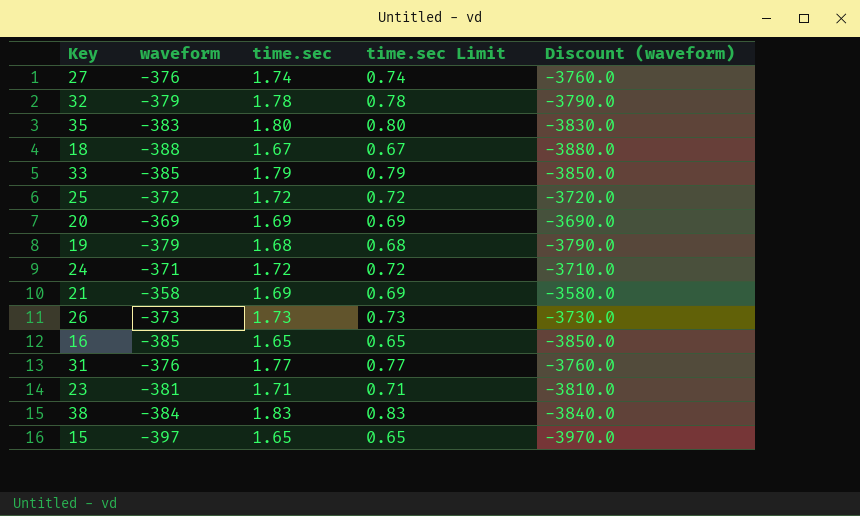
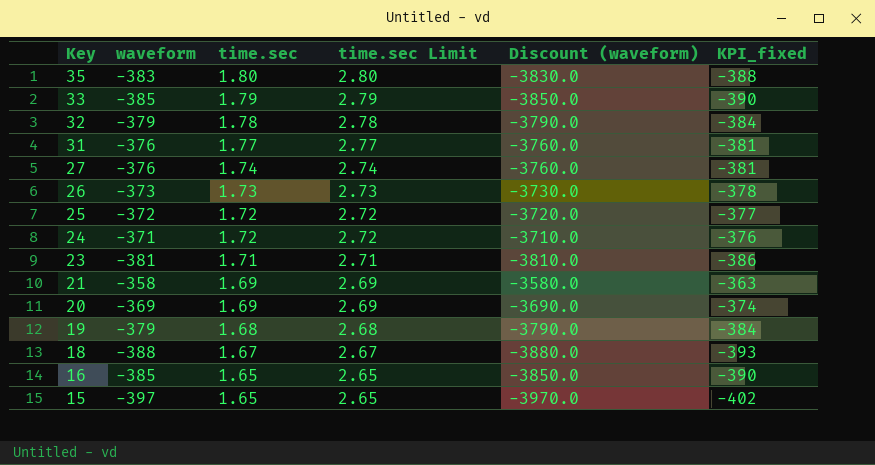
row order: none -> Key descending
column time.sec Limit | formula: [time.sec] - 1 -> [time.sec] + 1
column KPI_fixed | formula: none -> [waveform] - 5
row 38: -384 | 1.83 | 0.83 | -3840.0 -> none

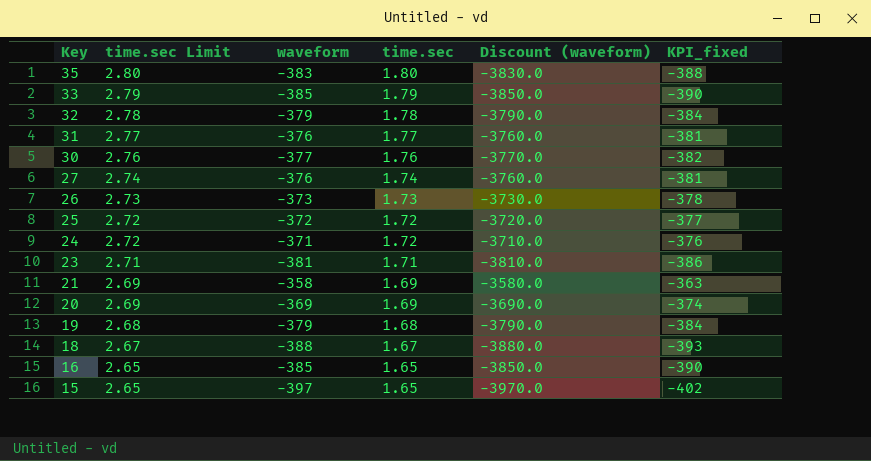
column time.sec Limit | position: 4 -> 2
row 30: none -> 2.76 | -377 | 1.76 | -3770.0 | -382

